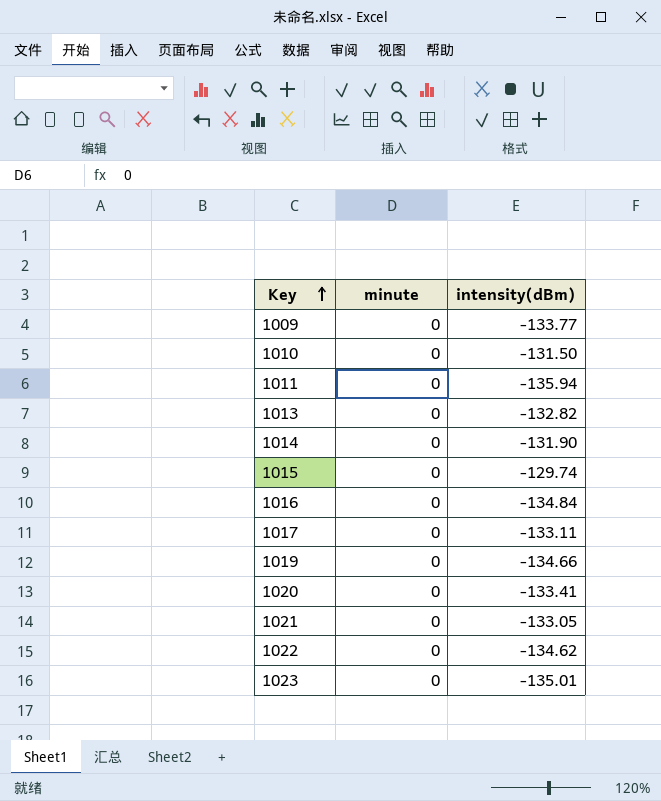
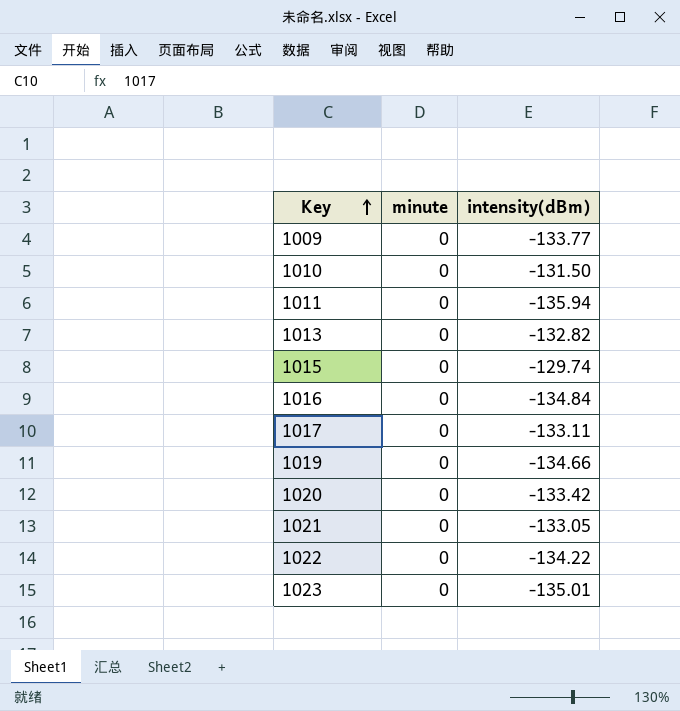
row 1014: 0 | -131.90 -> none
1020 | intensity(dBm): -133.41 -> -133.42
1022 | intensity(dBm): -134.62 -> -134.22

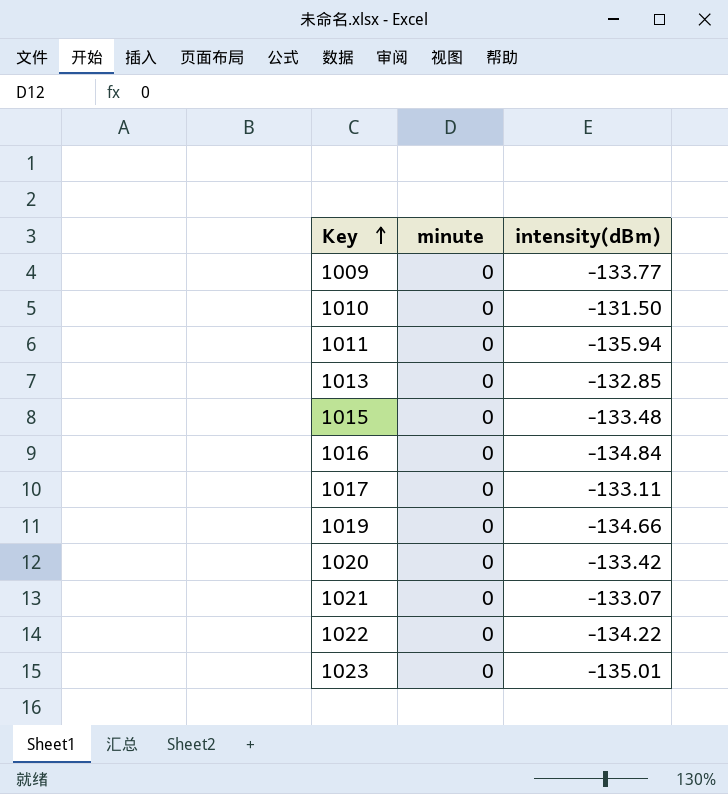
1013 | intensity(dBm): -132.82 -> -132.85
1015 | intensity(dBm): -129.74 -> -133.48
1021 | intensity(dBm): -133.05 -> -133.07

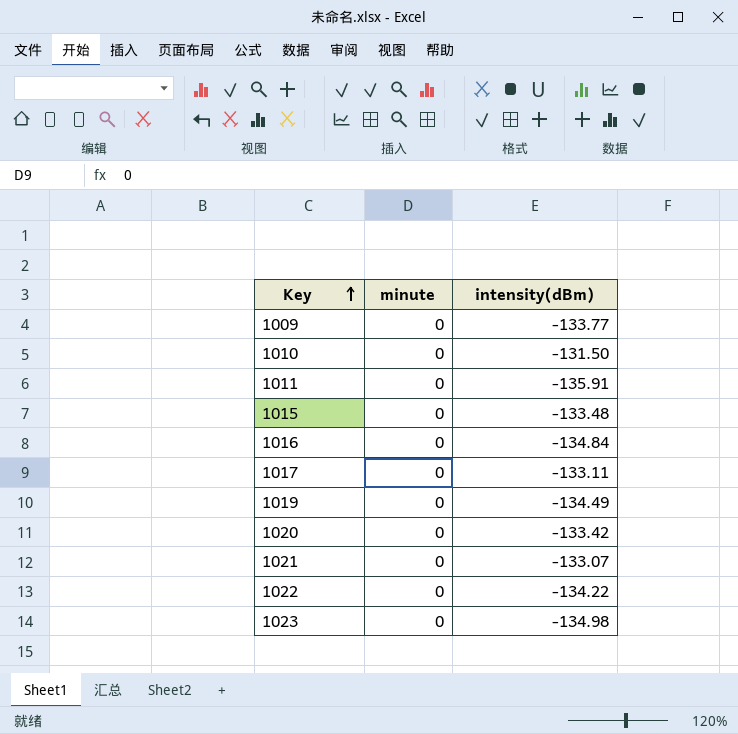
row 1013: 0 | -132.85 -> none
1011 | intensity(dBm): -135.94 -> -135.91
1019 | intensity(dBm): -134.66 -> -134.49
1023 | intensity(dBm): -135.01 -> -134.98

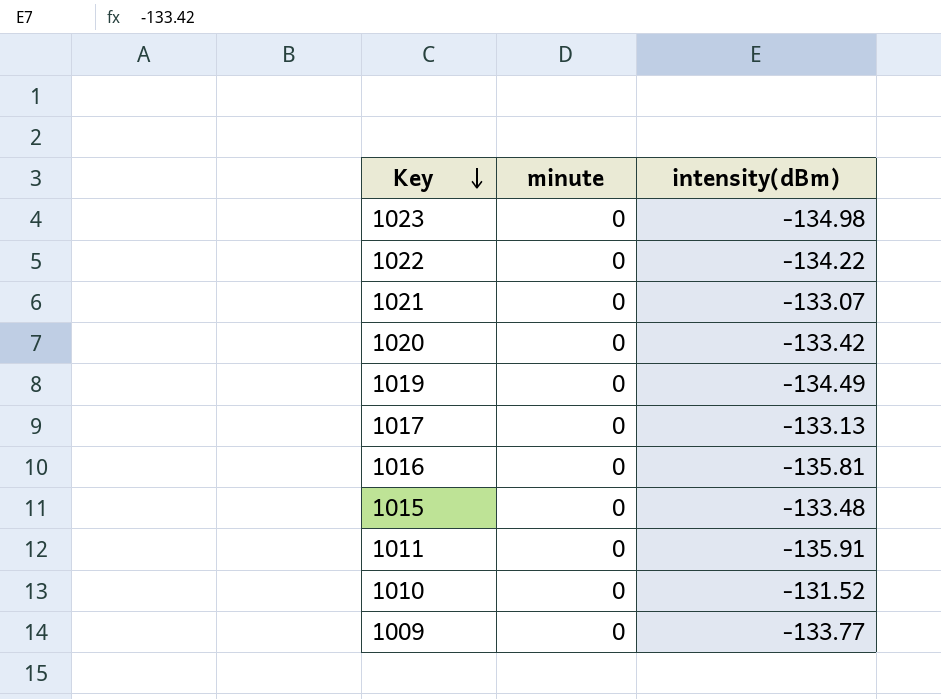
row order: Key ascending -> Key descending
1017 | intensity(dBm): -133.11 -> -133.13
1016 | intensity(dBm): -134.84 -> -135.81
1010 | intensity(dBm): -131.50 -> -131.52

